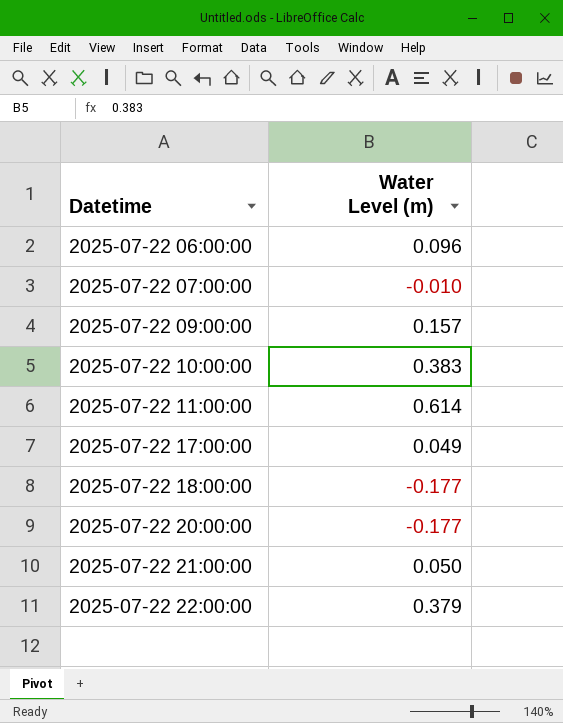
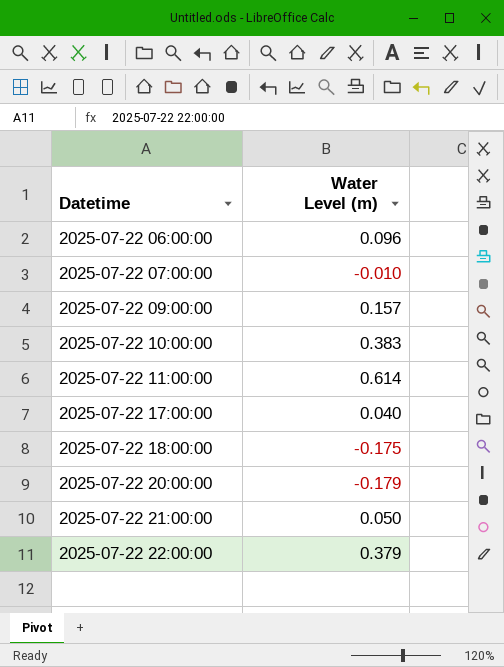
2025-07-22 17:00:00 | Water Level (m): 0.049 -> 0.040
2025-07-22 18:00:00 | Water Level (m): -0.177 -> -0.175
2025-07-22 20:00:00 | Water Level (m): -0.177 -> -0.179

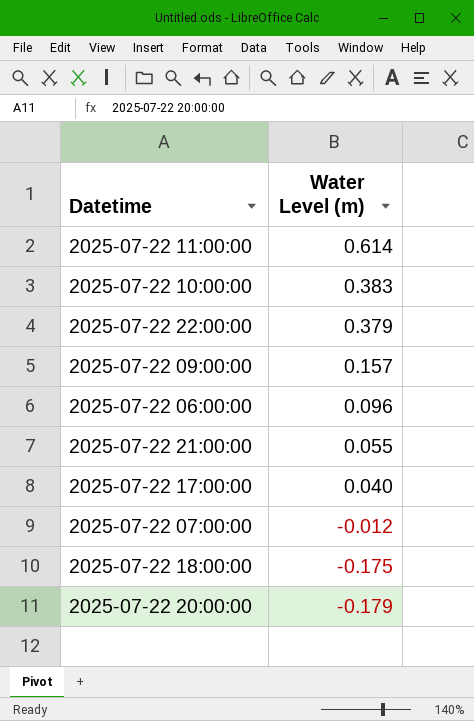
row order: Datetime ascending -> Water Level (m) descending
2025-07-22 21:00:00 | Water Level (m): 0.050 -> 0.055
2025-07-22 07:00:00 | Water Level (m): -0.010 -> -0.012

